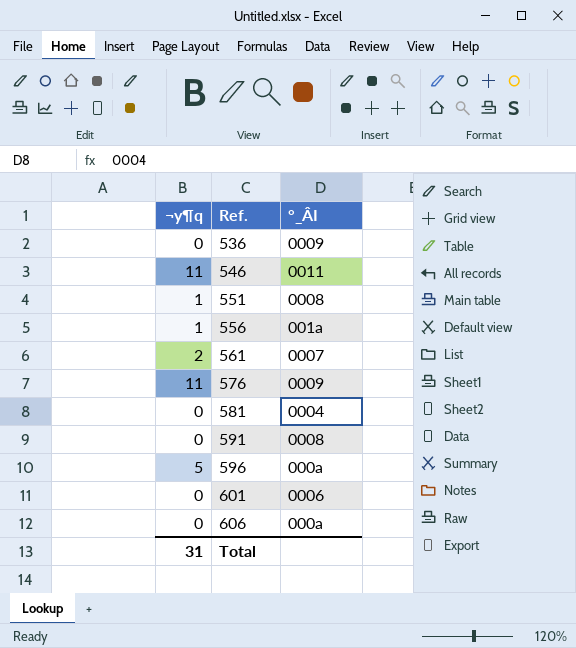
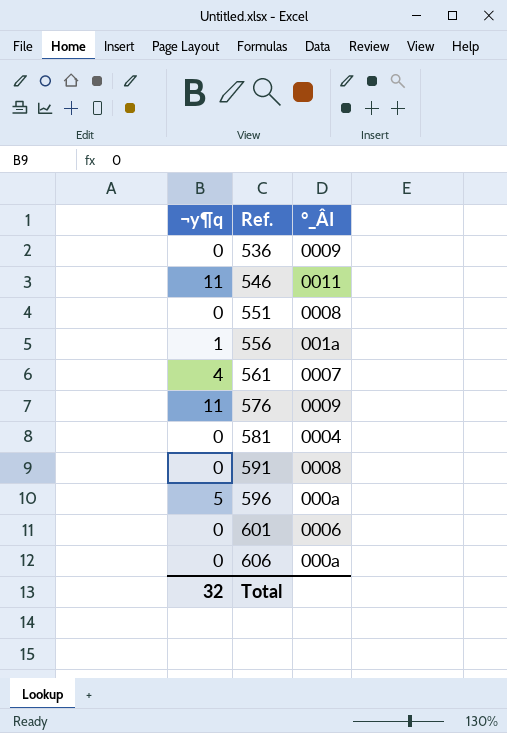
551 | ¬y¶q: 1 -> 0
561 | ¬y¶q: 2 -> 4
Total | ¬y¶q: 31 -> 32

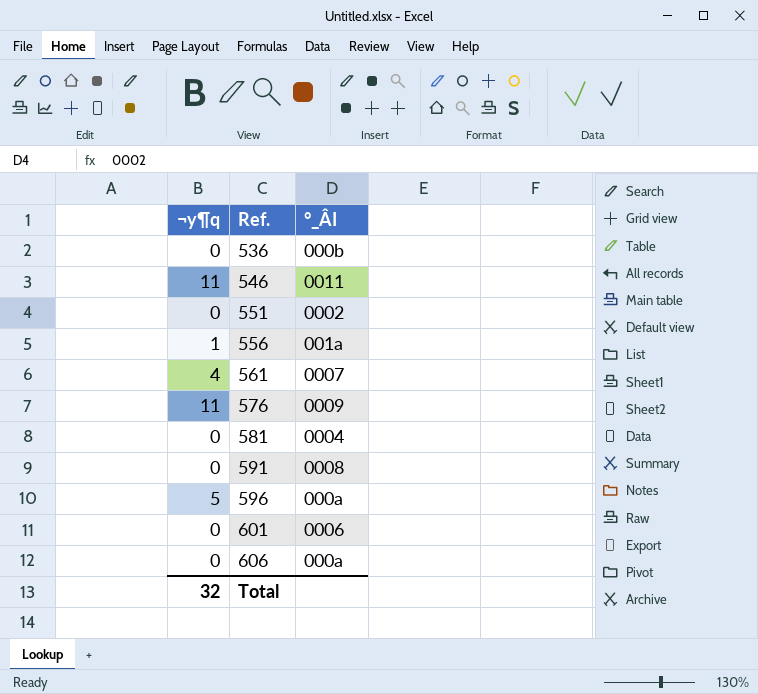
536 | °_ÂI: 0009 -> 000b
551 | °_ÂI: 0008 -> 0002

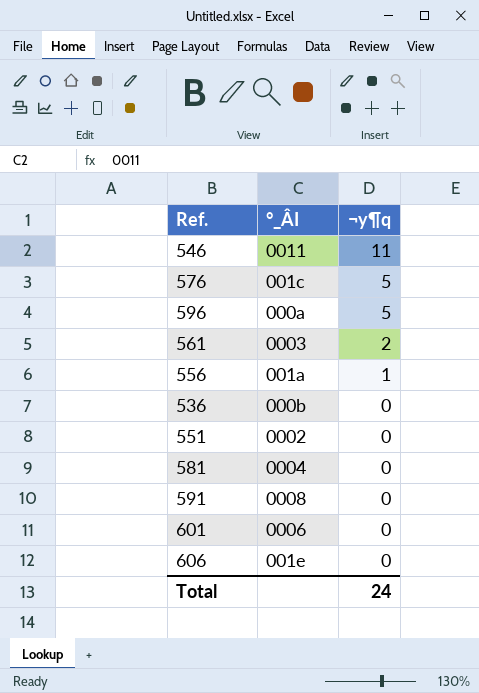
row order: Ref. ascending -> ¬y¶q descending
column ¬y¶q | position: 1 -> 3
576 | °_ÂI: 0009 -> 001c
576 | ¬y¶q: 11 -> 5
561 | °_ÂI: 0007 -> 0003
561 | ¬y¶q: 4 -> 2
606 | °_ÂI: 000a -> 001e
Total | ¬y¶q: 32 -> 24

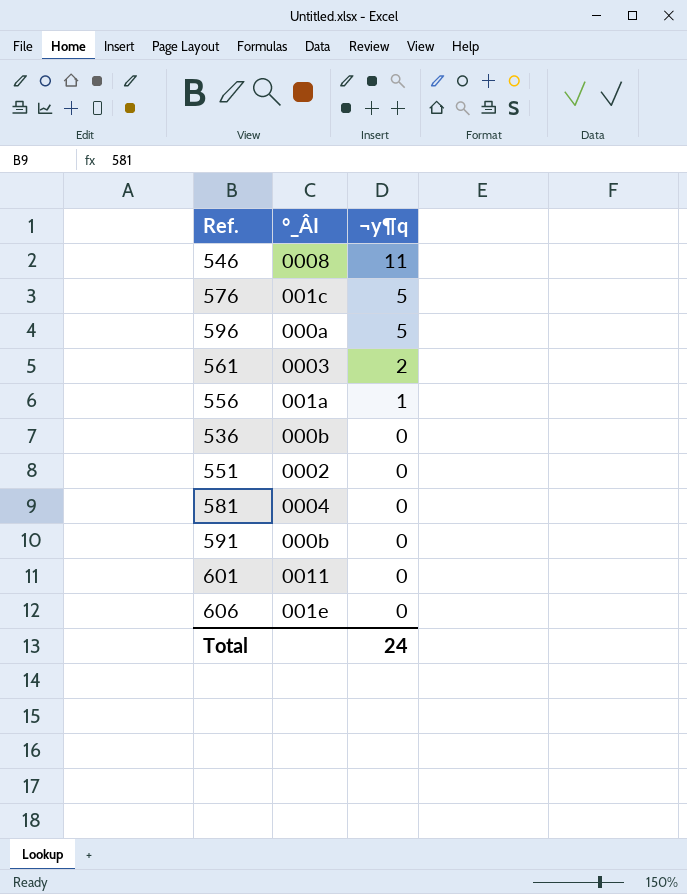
546 | °_ÂI: 0011 -> 0008
591 | °_ÂI: 0008 -> 000b
601 | °_ÂI: 0006 -> 0011

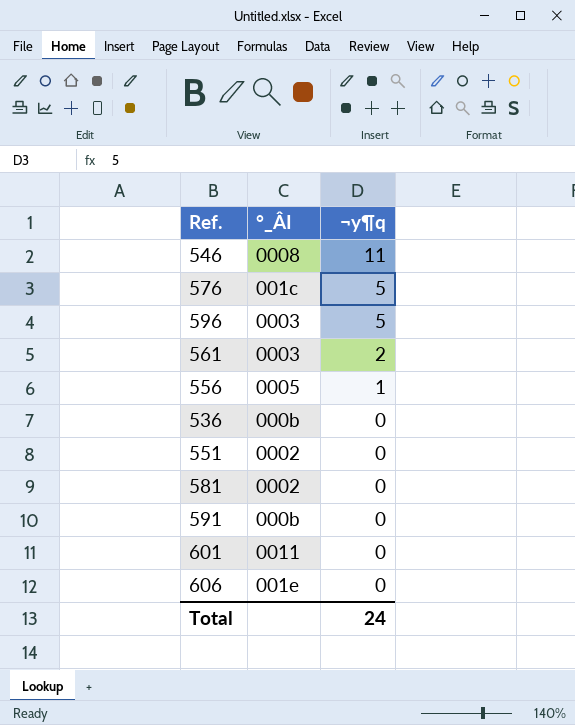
596 | °_ÂI: 000a -> 0003
556 | °_ÂI: 001a -> 0005
581 | °_ÂI: 0004 -> 0002

